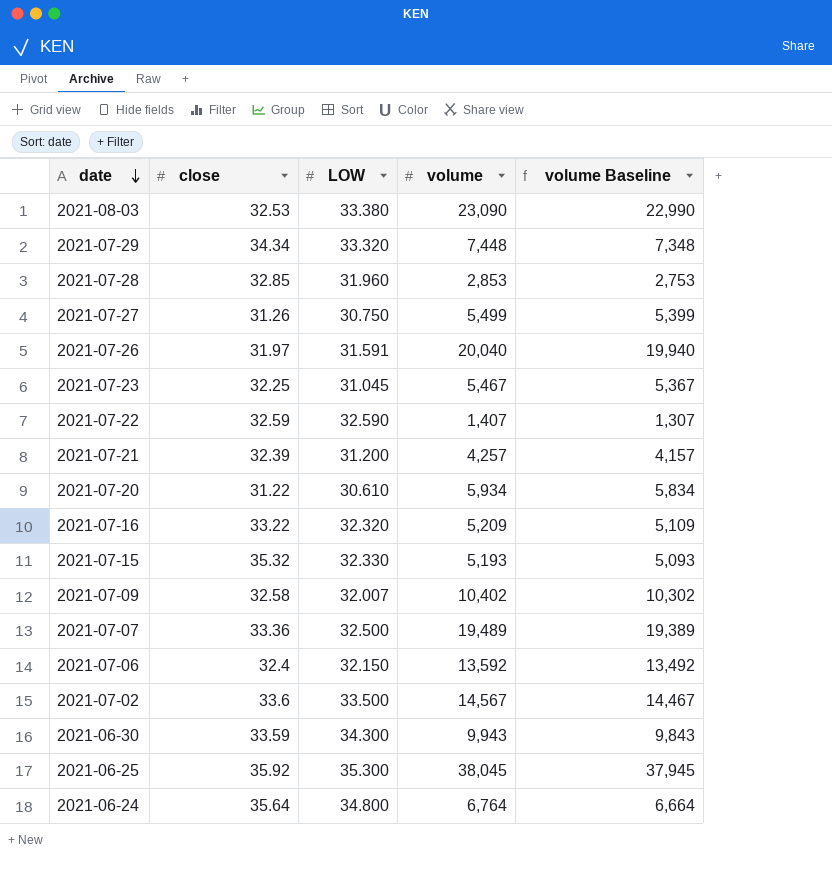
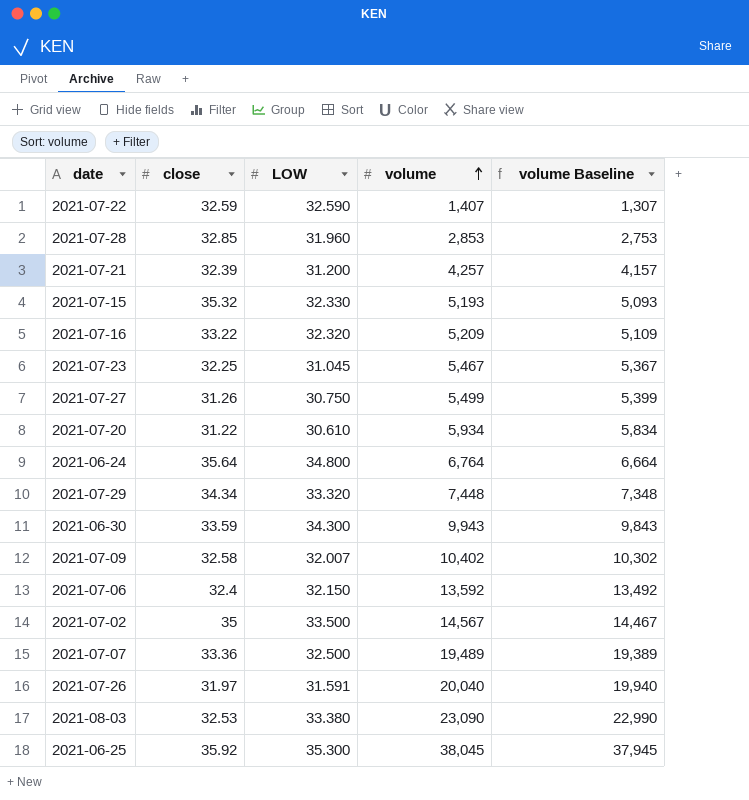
row order: date descending -> volume ascending
2021-07-02 | close: 33.6 -> 35

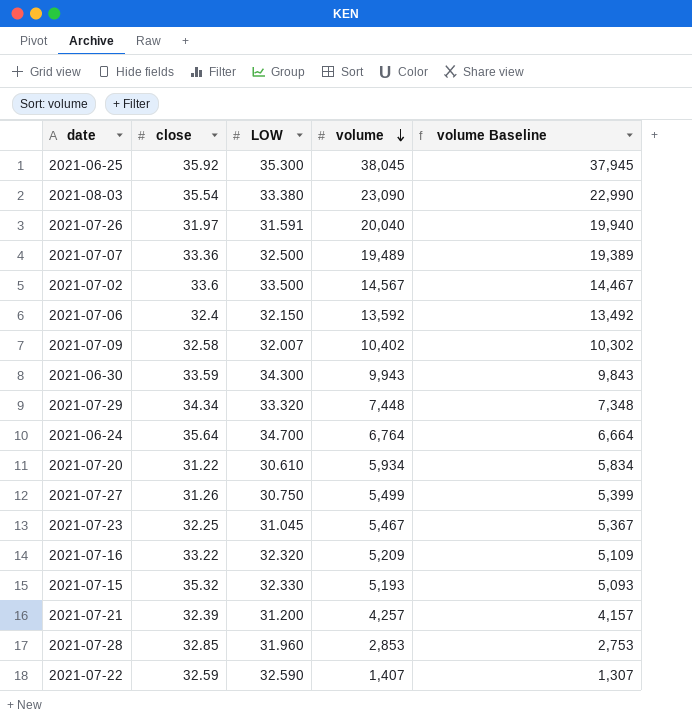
row order: volume ascending -> volume descending
2021-08-03 | close: 32.53 -> 35.54
2021-07-02 | close: 35 -> 33.6
2021-06-24 | LOW: 34.800 -> 34.700

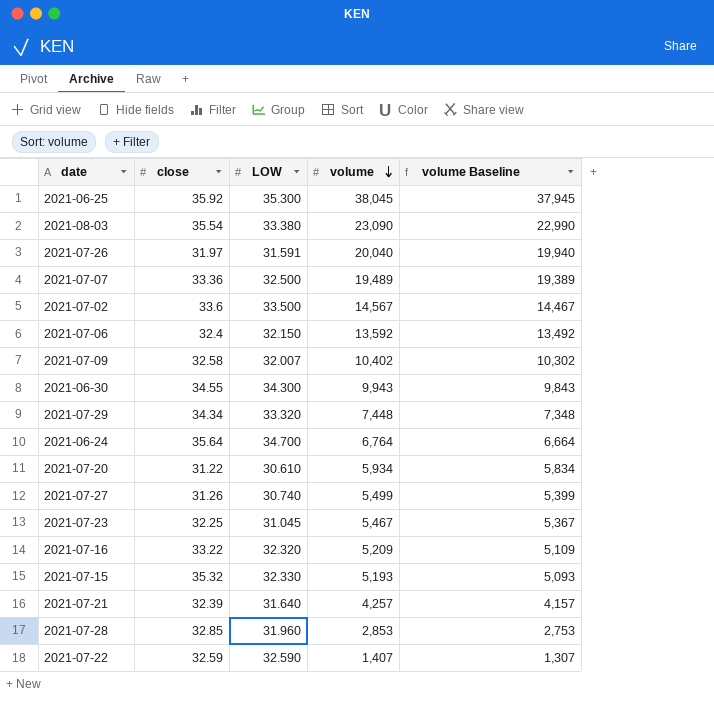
2021-06-30 | close: 33.59 -> 34.55
2021-07-27 | LOW: 30.750 -> 30.740
2021-07-21 | LOW: 31.200 -> 31.640

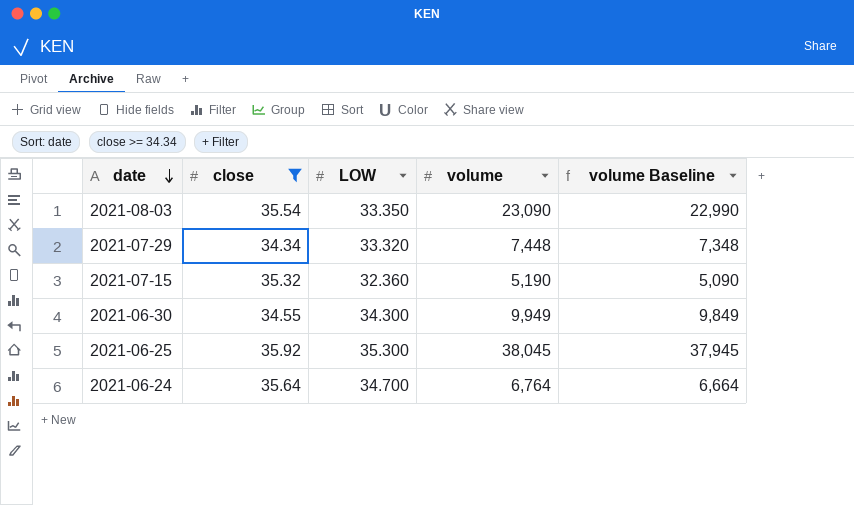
filter: none -> close >= 34.34
row order: volume descending -> date descending
2021-08-03 | LOW: 33.380 -> 33.350
2021-07-15 | LOW: 32.330 -> 32.360
2021-07-15 | volume: 5,193 -> 5,190
2021-07-15 | volume Baseline: 5,093 -> 5,090
2021-06-30 | volume: 9,943 -> 9,949
2021-06-30 | volume Baseline: 9,843 -> 9,849

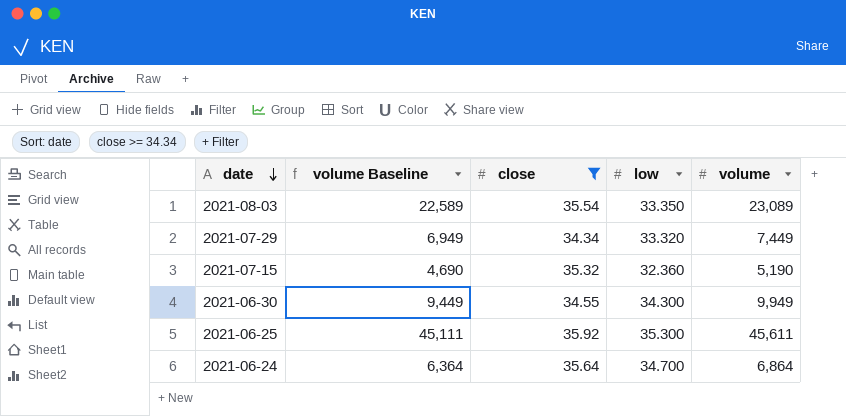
column volume Baseline | formula: [volume] - 100 -> [volume] - 500
column volume Baseline | position: 5 -> 2
column name: LOW -> low
2021-08-03 | volume: 23,090 -> 23,089
2021-07-29 | volume: 7,448 -> 7,449
2021-06-25 | volume: 38,045 -> 45,611
2021-06-24 | volume: 6,764 -> 6,864

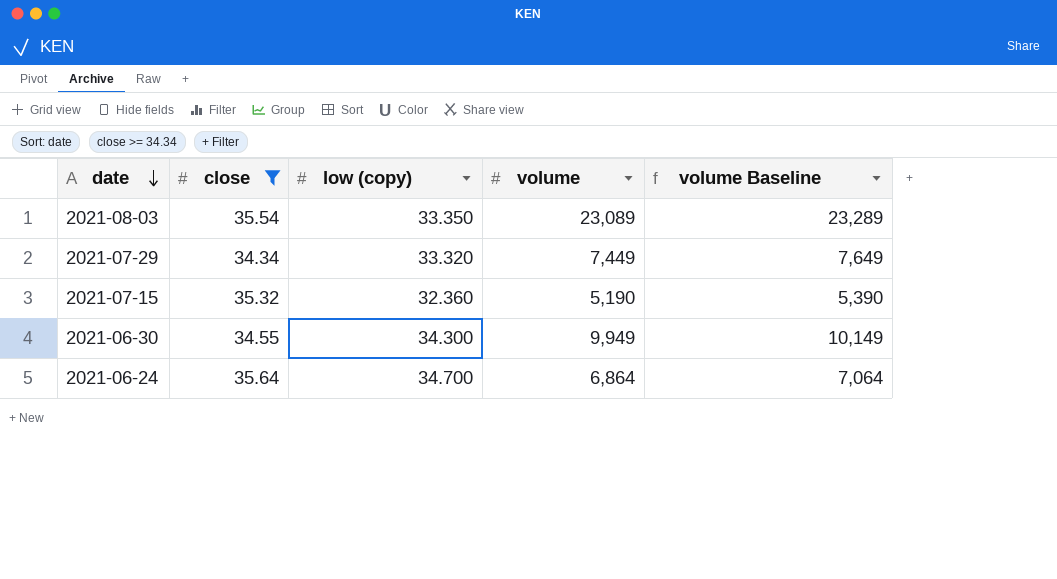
column name: low -> low (copy)
column volume Baseline | formula: [volume] - 500 -> [volume] + 200
column volume Baseline | position: 2 -> 5
row 2021-06-25: 45,111 | 35.92 | 35.300 | 45,611 -> none

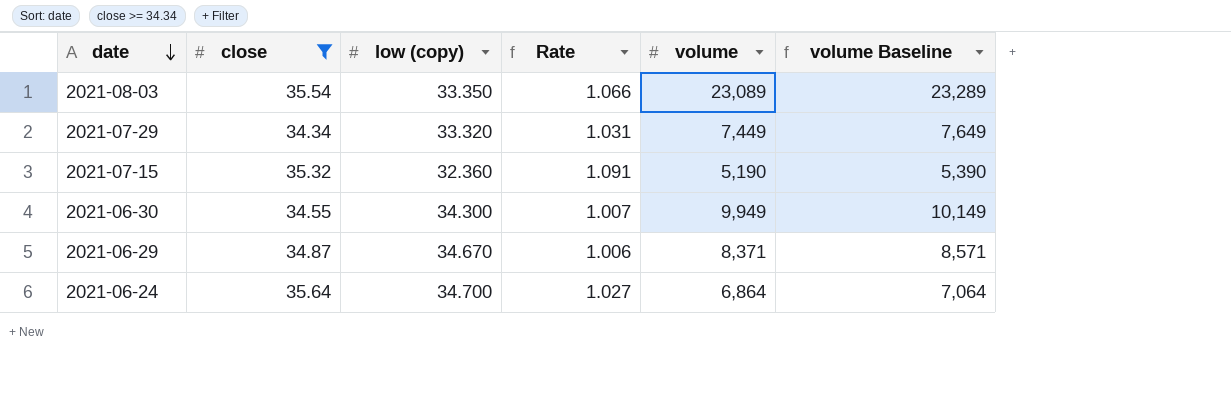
column Rate | formula: none -> [close] / [low (copy)]
row 2021-06-29: none -> 34.87 | 34.670 | 1.006 | 8,371 | 8,571

